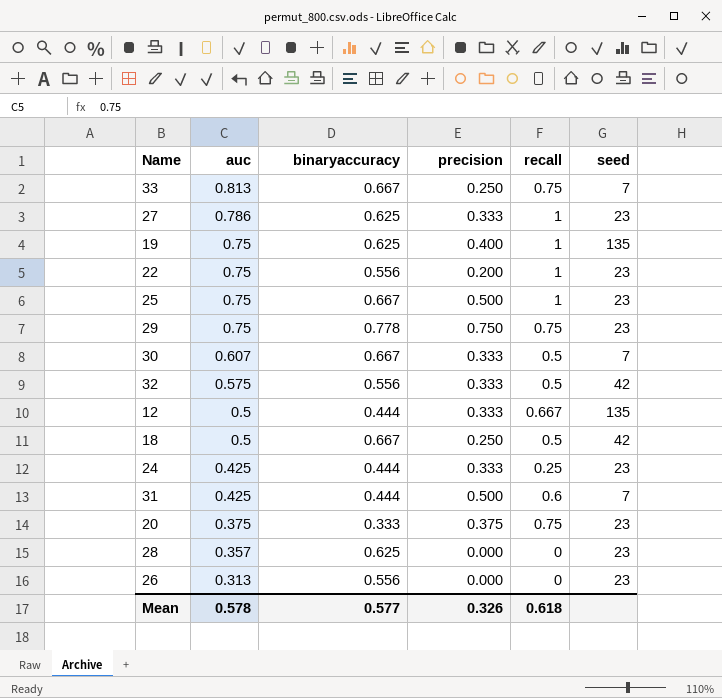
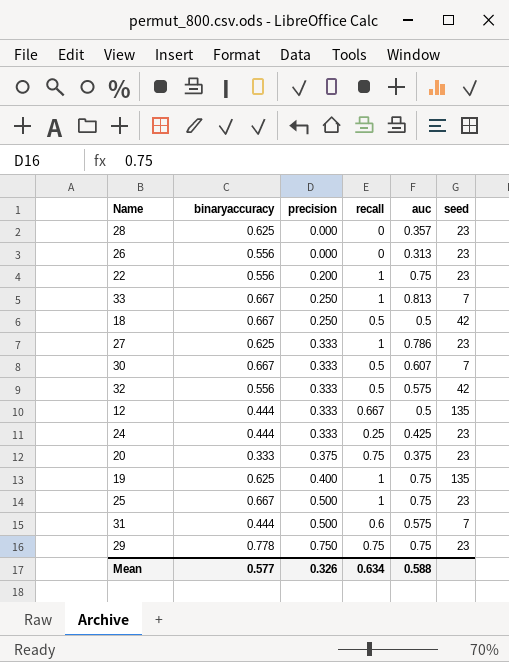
row order: auc descending -> precision ascending
column auc | position: 2 -> 5
33 | recall: 0.75 -> 1
31 | auc: 0.425 -> 0.575
Mean | recall: 0.618 -> 0.634
Mean | auc: 0.578 -> 0.588

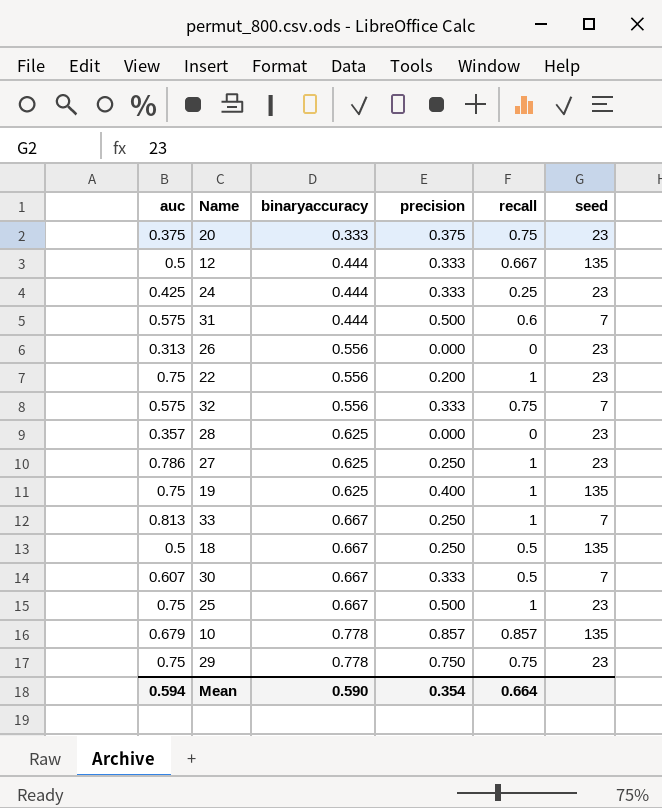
row order: precision ascending -> binaryaccuracy ascending
column auc | position: 5 -> 1
32 | recall: 0.5 -> 0.75
32 | seed: 42 -> 7
27 | precision: 0.333 -> 0.250
18 | seed: 42 -> 135
row 10: none -> 0.679 | 0.778 | 0.857 | 0.857 | 135
Mean | auc: 0.588 -> 0.594
Mean | binaryaccuracy: 0.577 -> 0.590
Mean | precision: 0.326 -> 0.354
Mean | recall: 0.634 -> 0.664

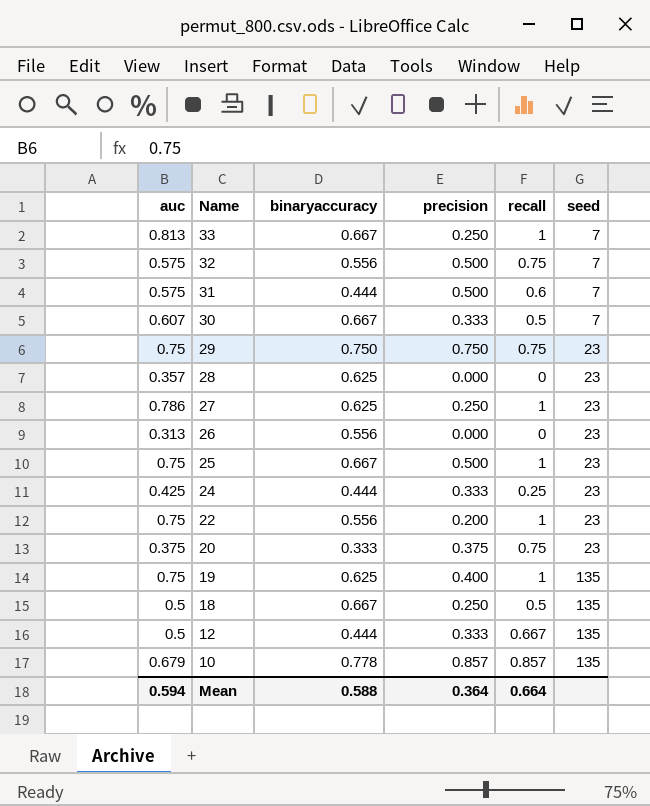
row order: binaryaccuracy ascending -> Name descending
32 | precision: 0.333 -> 0.500
29 | binaryaccuracy: 0.778 -> 0.750
Mean | binaryaccuracy: 0.590 -> 0.588
Mean | precision: 0.354 -> 0.364

